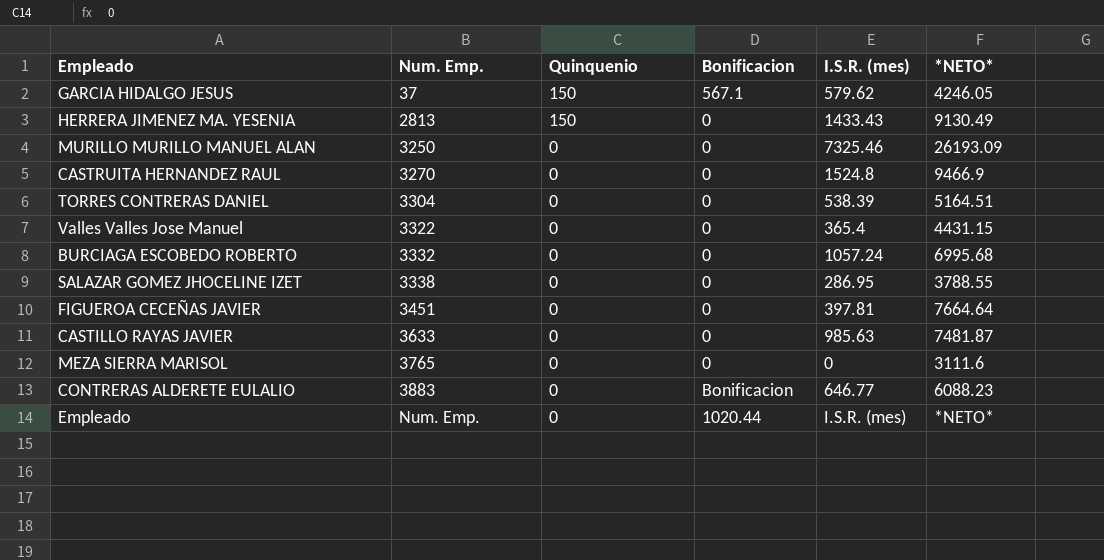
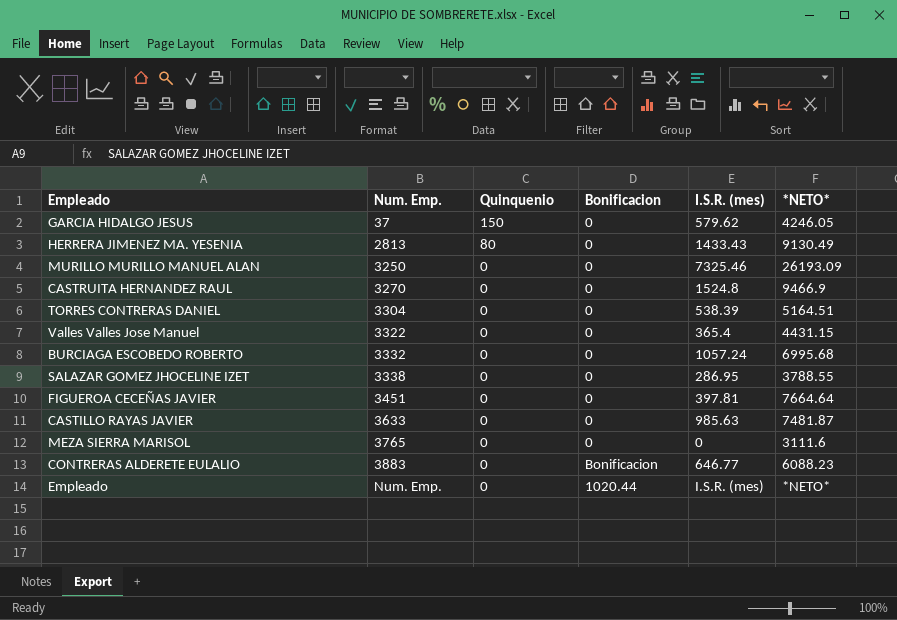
GARCIA HIDALGO JESUS | Bonificacion: 567.1 -> 0
HERRERA JIMENEZ MA. YESENIA | Quinquenio: 150 -> 80

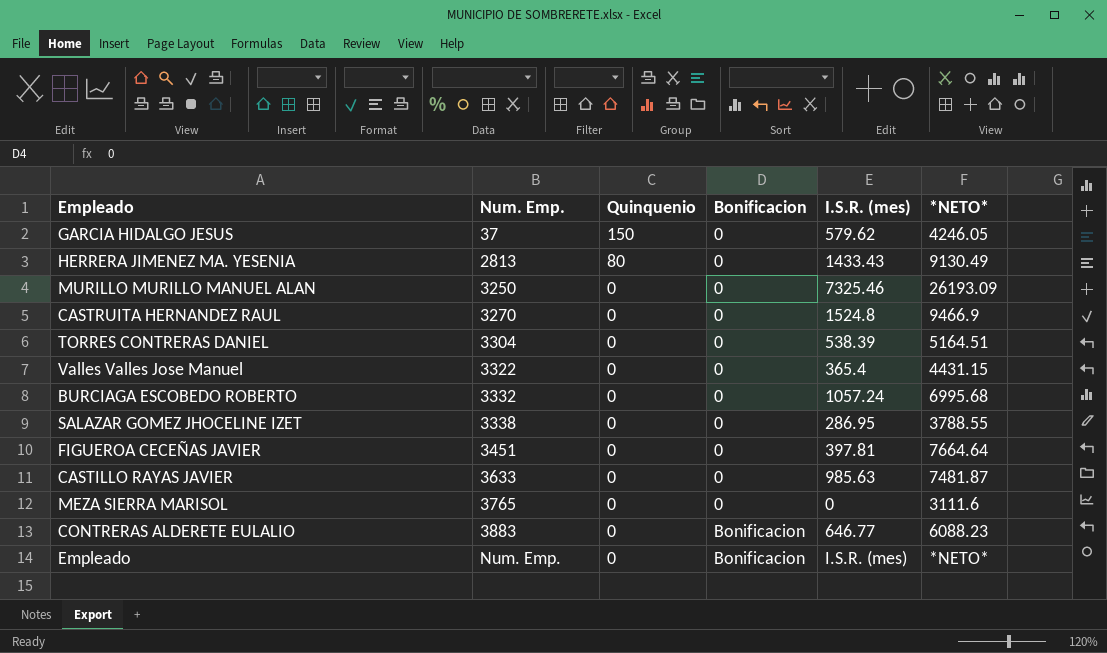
Empleado | Bonificacion: 1020.44 -> Bonificacion

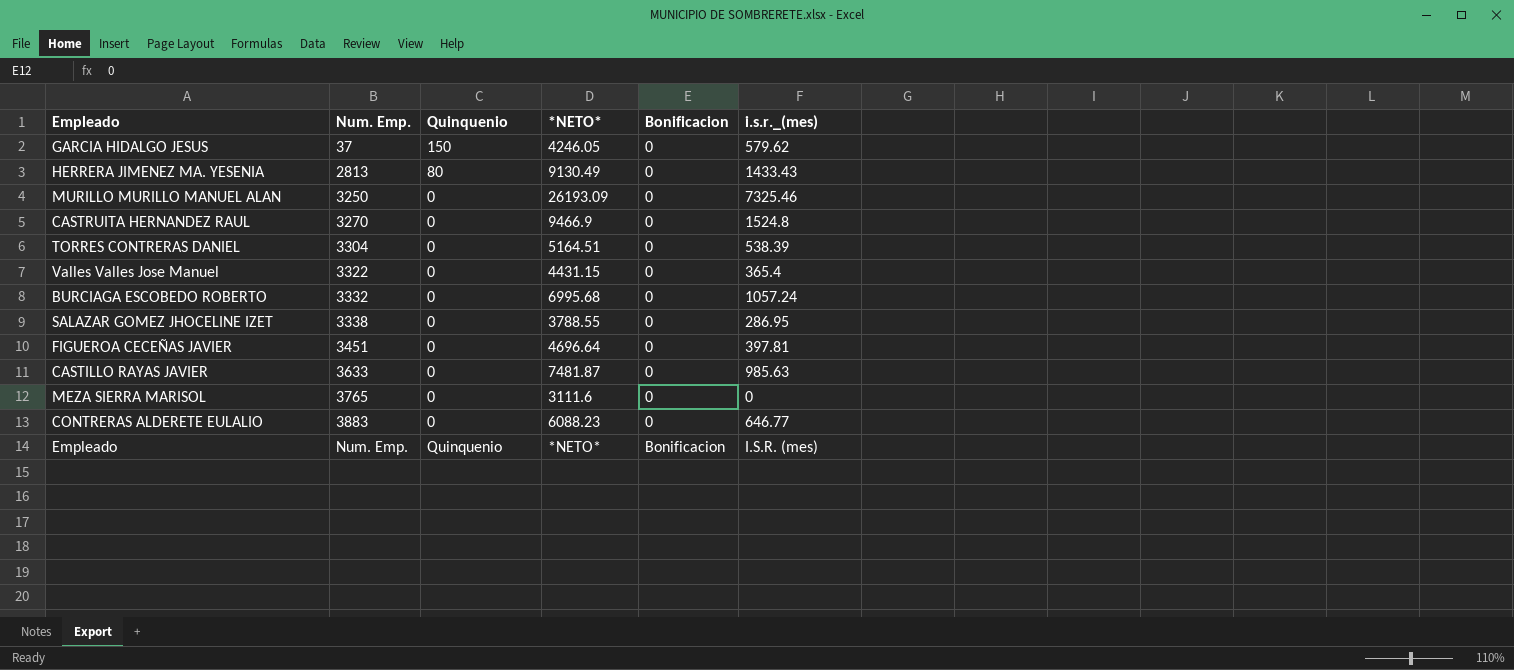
column *NETO* | position: 6 -> 4
column name: I.S.R. (mes) -> i.s.r._(mes)
FIGUEROA CECEÑAS JAVIER | *NETO*: 7664.64 -> 4696.64
CONTRERAS ALDERETE EULALIO | Bonificacion: Bonificacion -> 0
Empleado | Quinquenio: 0 -> Quinquenio

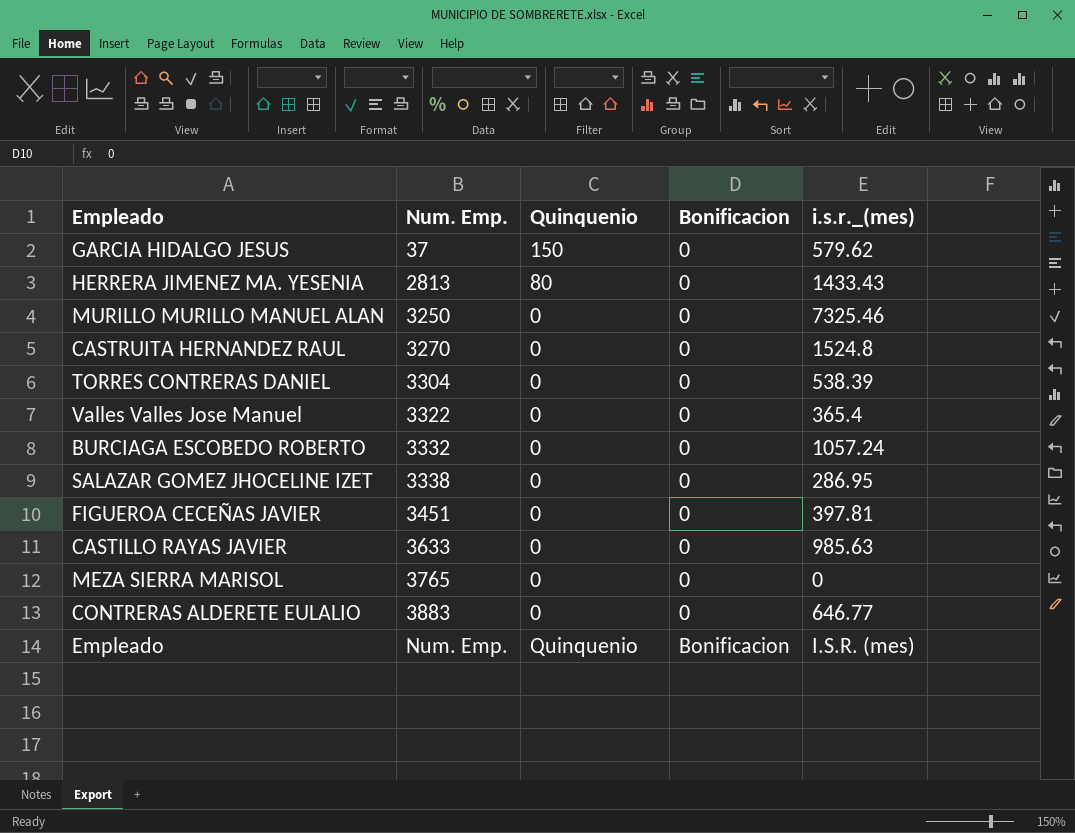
column *NETO* | position: 4 -> none

